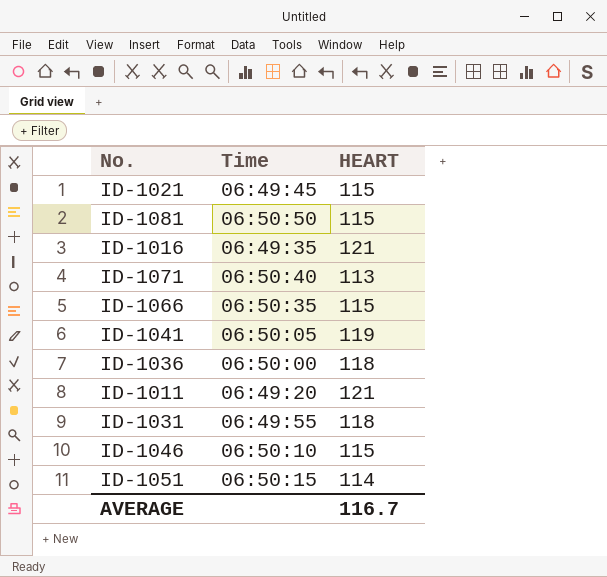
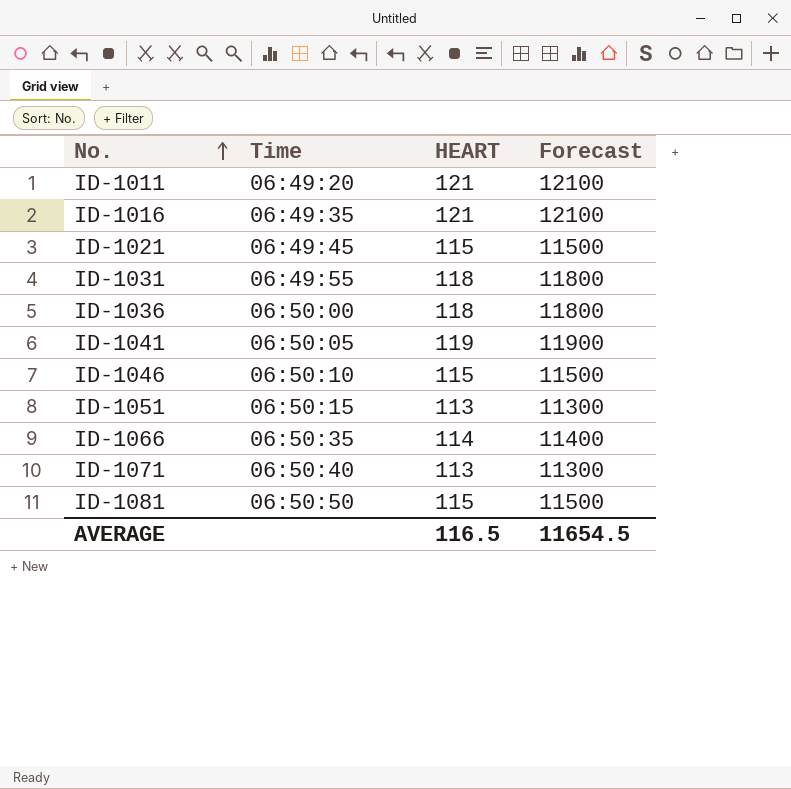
row order: none -> No. ascending
column Forecast | formula: none -> [HEART] * 100
ID-1051 | HEART: 114 -> 113
ID-1066 | HEART: 115 -> 114
AVERAGE | HEART: 116.7 -> 116.5

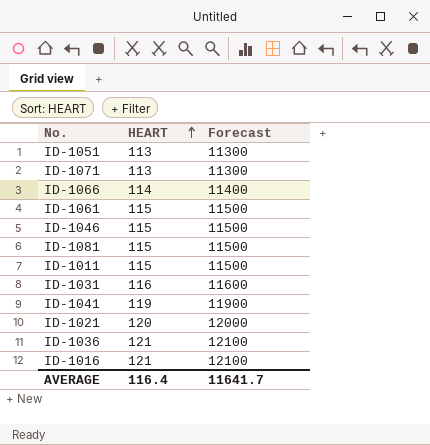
row order: No. ascending -> HEART ascending
column Time | position: 2 -> none
row ID-1061: none -> 115 | 11500
ID-1011 | HEART: 121 -> 115
ID-1011 | Forecast: 12100 -> 11500
ID-1031 | HEART: 118 -> 116
ID-1031 | Forecast: 11800 -> 11600
ID-1021 | HEART: 115 -> 120
ID-1021 | Forecast: 11500 -> 12000
ID-1036 | HEART: 118 -> 121
ID-1036 | Forecast: 11800 -> 12100
AVERAGE | HEART: 116.5 -> 116.4
AVERAGE | Forecast: 11654.5 -> 11641.7

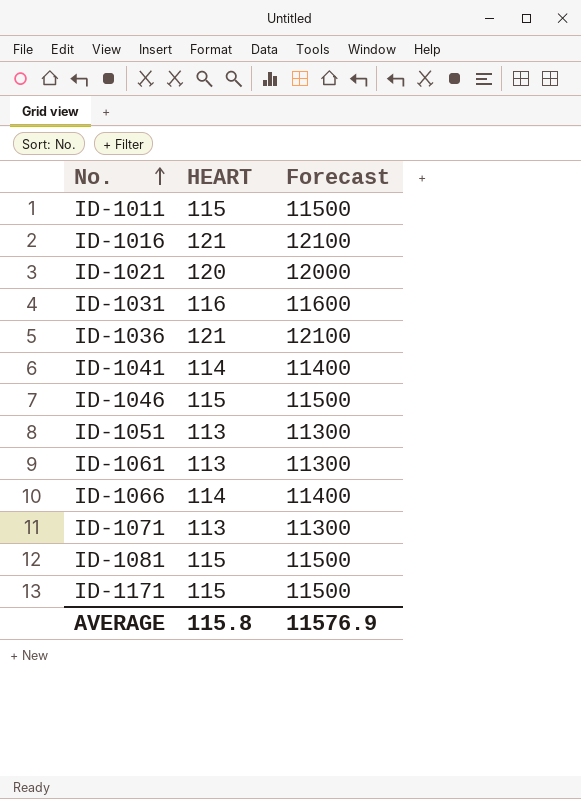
row order: HEART ascending -> No. ascending
ID-1041 | HEART: 119 -> 114
ID-1041 | Forecast: 11900 -> 11400
ID-1061 | HEART: 115 -> 113
ID-1061 | Forecast: 11500 -> 11300
row ID-1171: none -> 115 | 11500
AVERAGE | HEART: 116.4 -> 115.8
AVERAGE | Forecast: 11641.7 -> 11576.9

